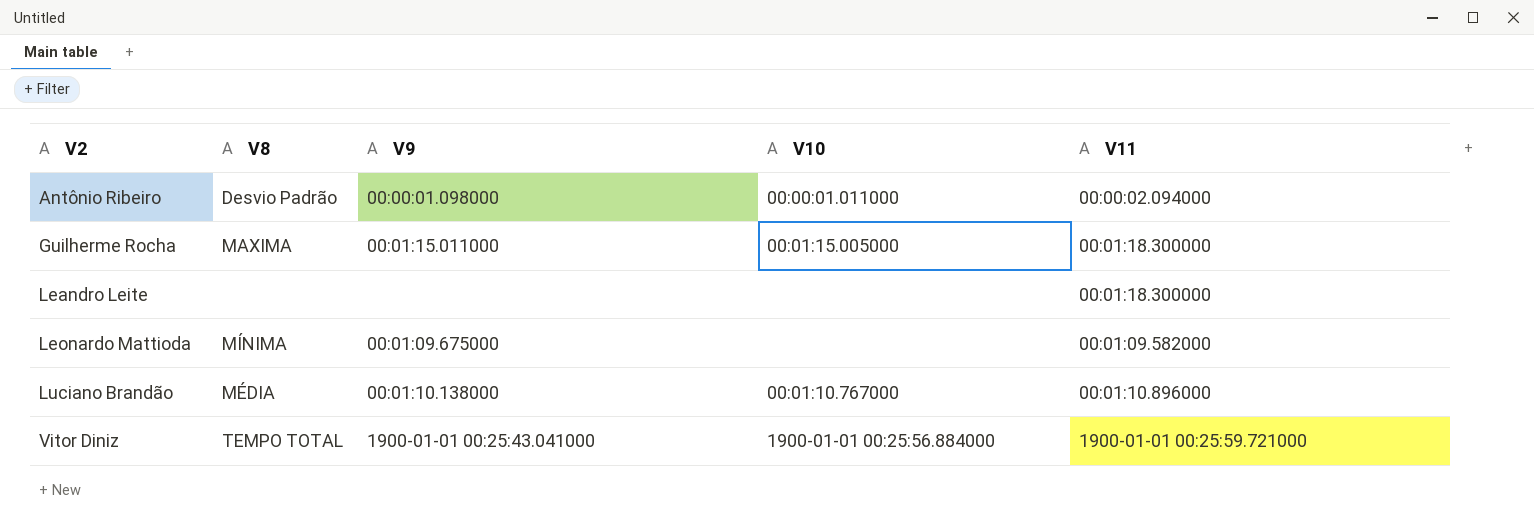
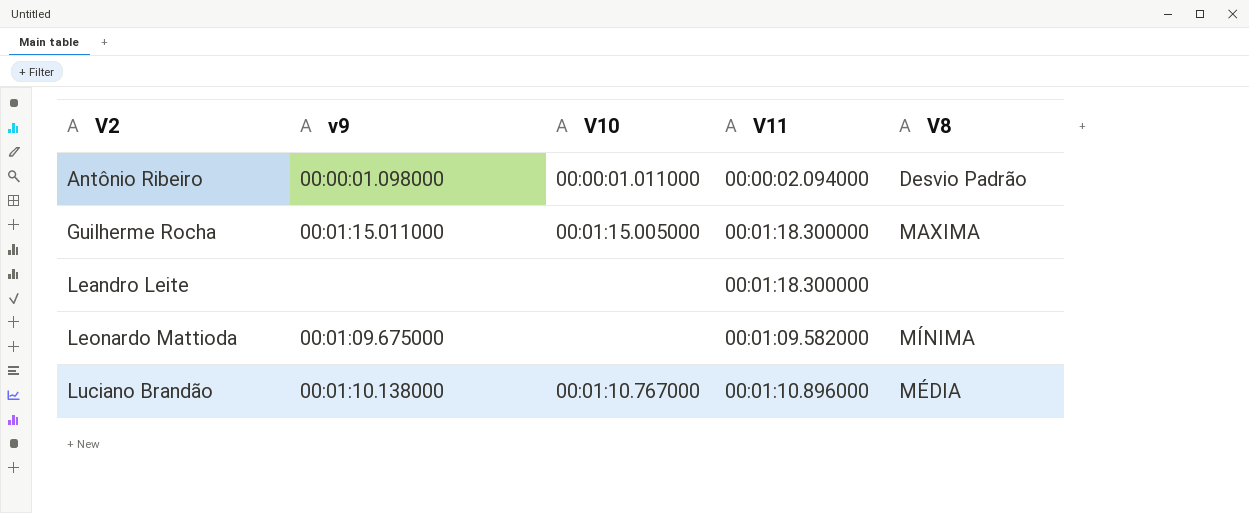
column name: V9 -> v9
column V8 | position: 2 -> 5
row Vitor Diniz: TEMPO TOTAL | 1900-01-01 00:25:43.041000 | 1900-01-01 00:25:56.884000 | 1900-01-01 00:25:59.721000 -> none

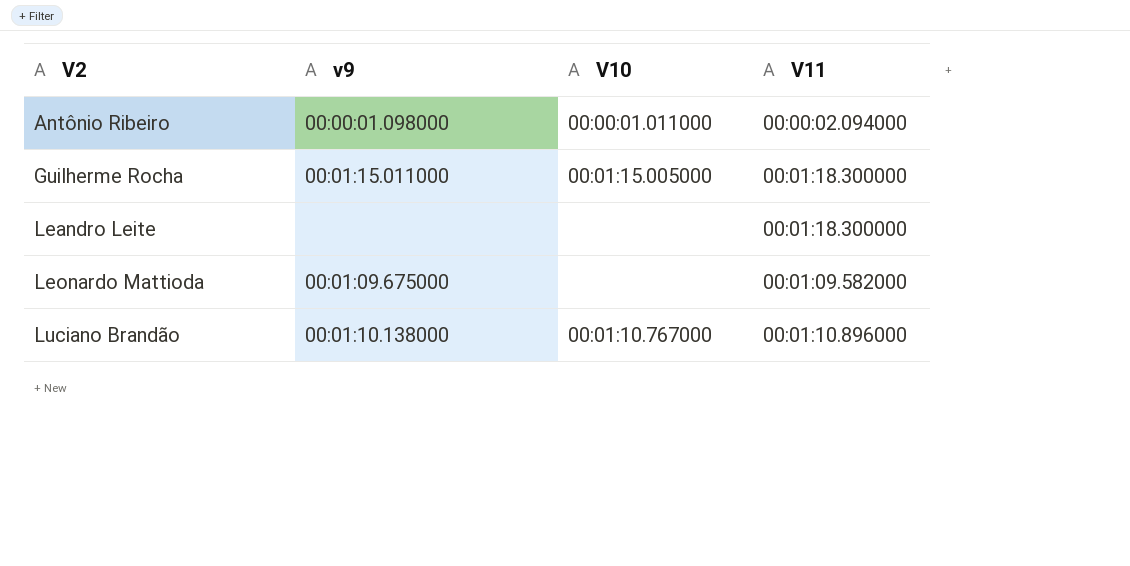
column V8 | position: 5 -> none

